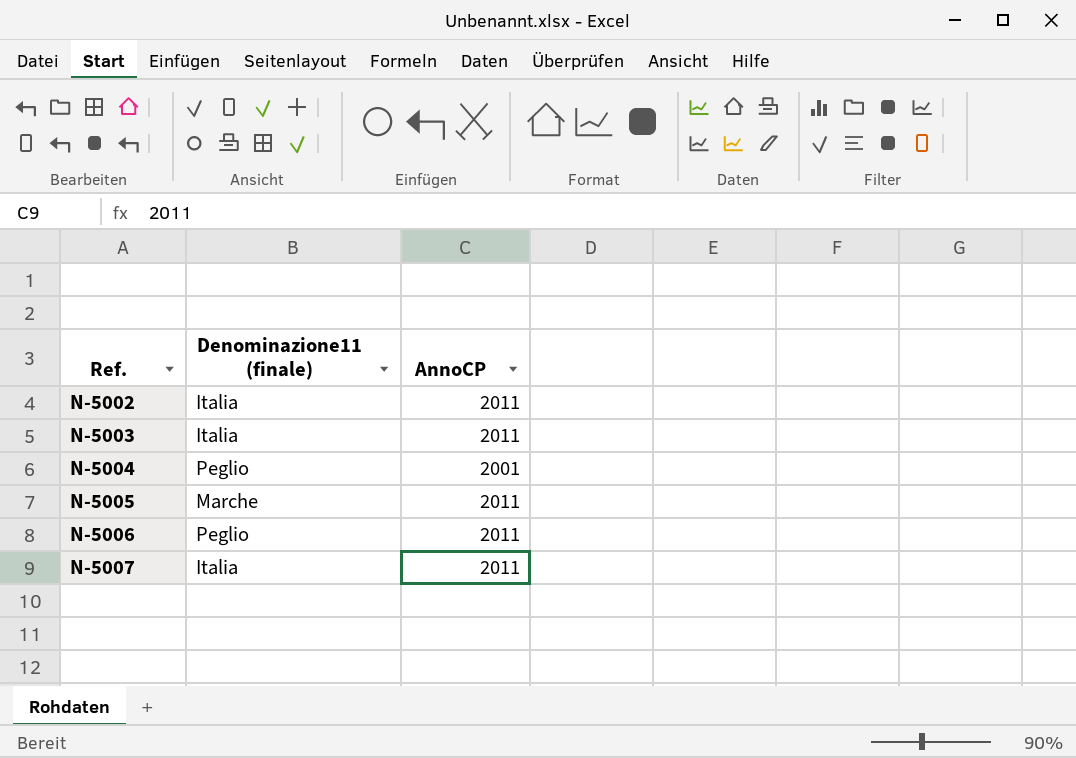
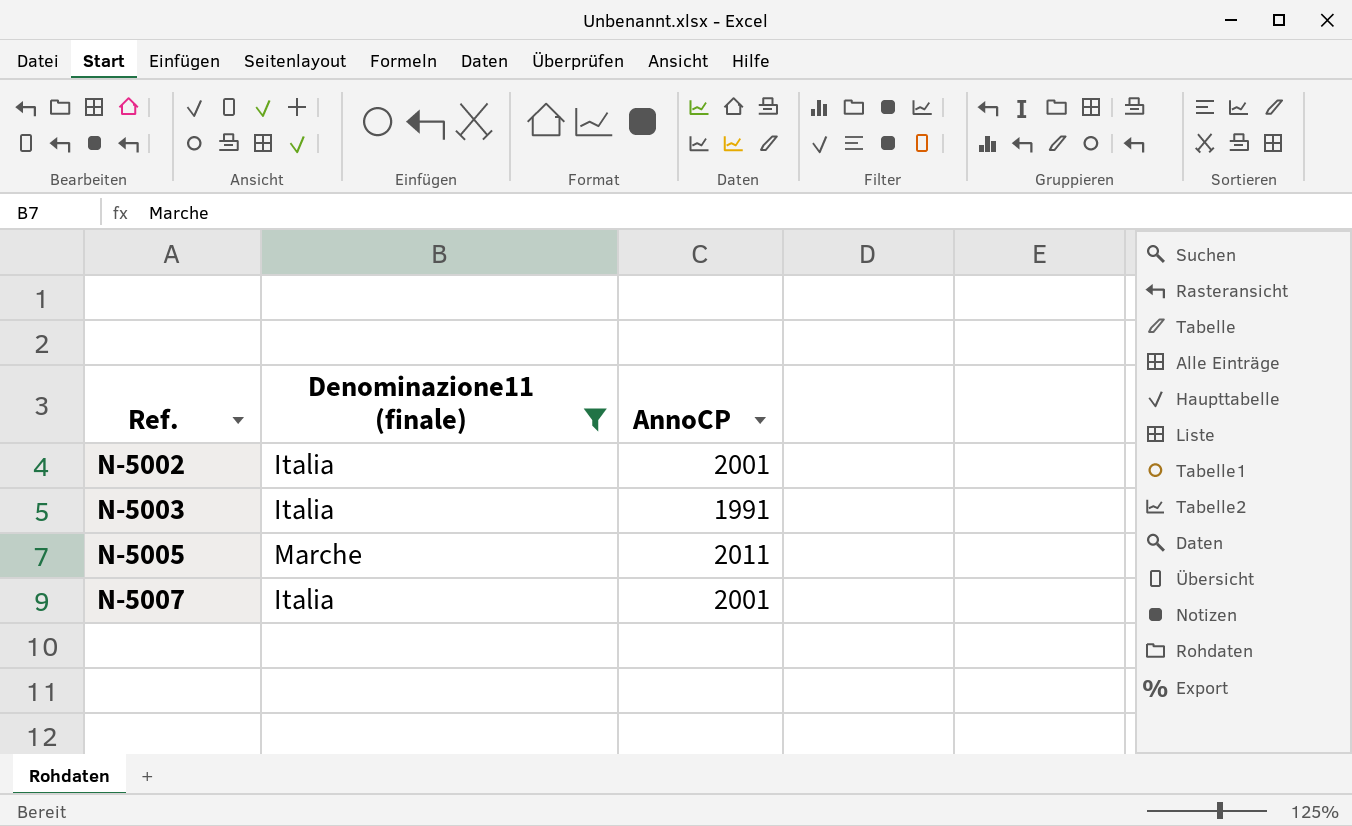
filter: none -> Denominazione11 (finale) != Peglio
N-5002 | AnnoCP: 2011 -> 2001
N-5003 | AnnoCP: 2011 -> 1991
N-5007 | AnnoCP: 2011 -> 2001

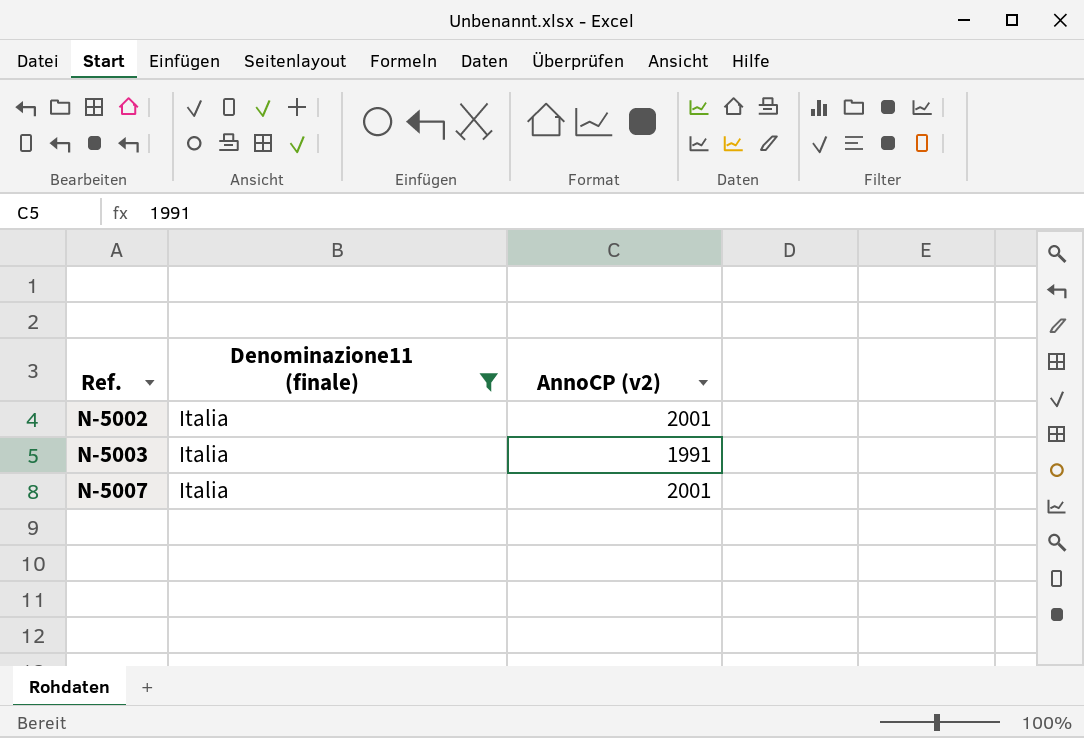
column name: AnnoCP -> AnnoCP (v2)
row N-5005: Marche | 2011 -> none

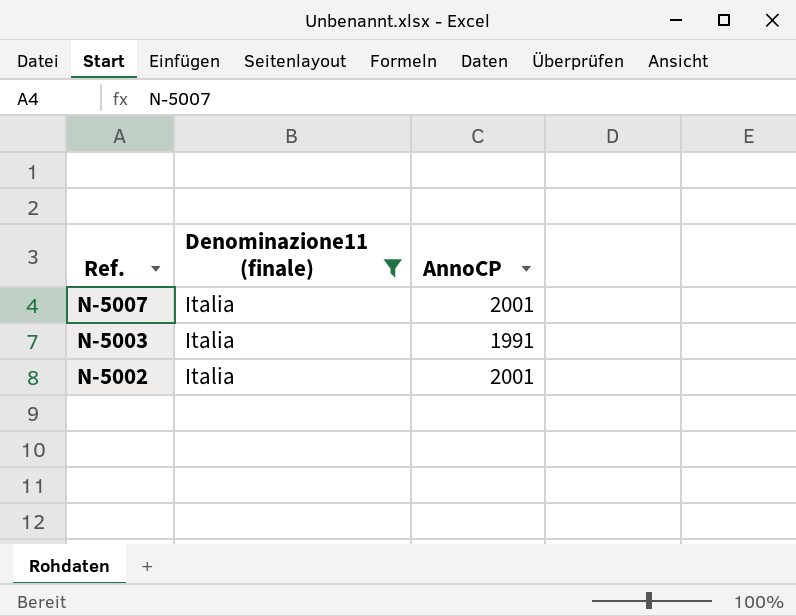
row order: Ref. ascending -> Ref. descending
column name: AnnoCP (v2) -> AnnoCP

